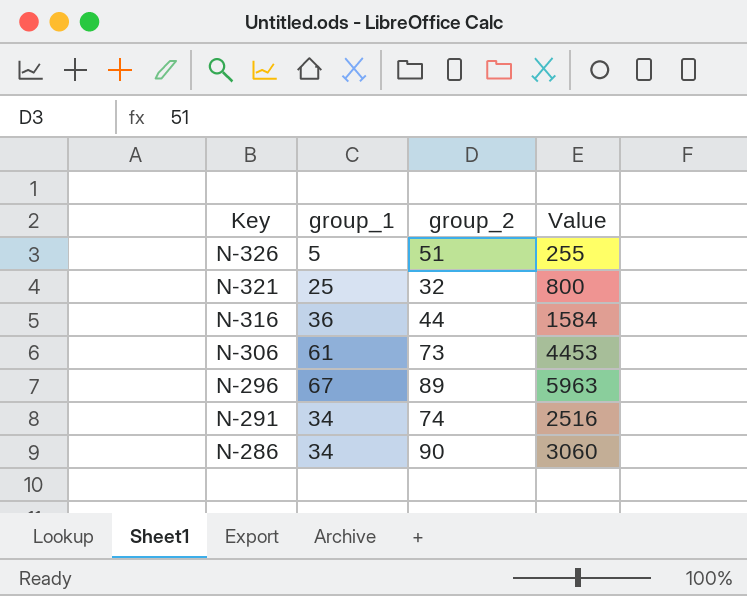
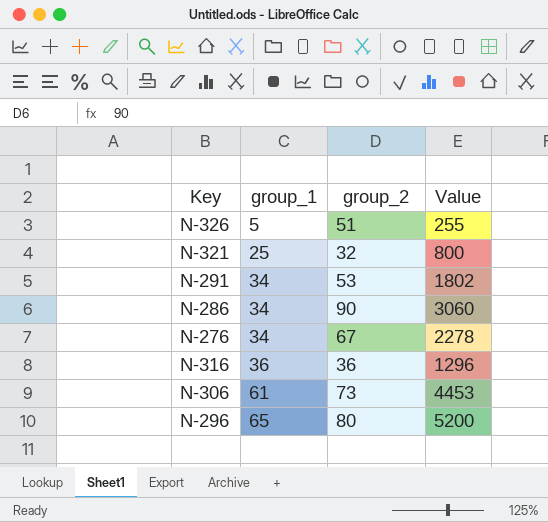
row order: Key descending -> group_1 ascending
N-291 | group_2: 74 -> 53
N-291 | Value: 2516 -> 1802
row N-276: none -> 34 | 67 | 2278
N-316 | group_2: 44 -> 36
N-316 | Value: 1584 -> 1296
N-296 | group_1: 67 -> 65
N-296 | group_2: 89 -> 80
N-296 | Value: 5963 -> 5200

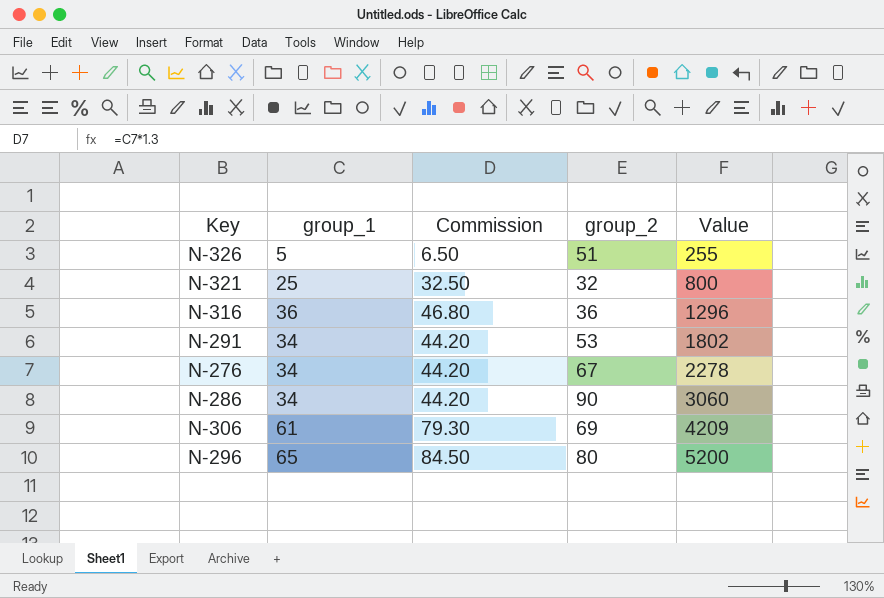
row order: group_1 ascending -> Value ascending
column Commission | formula: none -> [group_1] * 1.3
N-306 | group_2: 73 -> 69
N-306 | Value: 4453 -> 4209

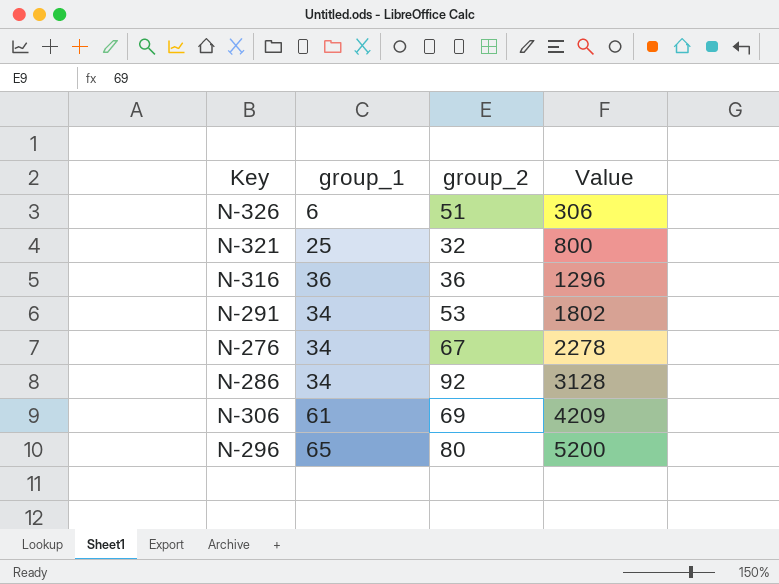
column Commission | formula: [group_1] * 1.3 -> none
N-326 | group_1: 5 -> 6
N-326 | Value: 255 -> 306
N-286 | group_2: 90 -> 92
N-286 | Value: 3060 -> 3128

